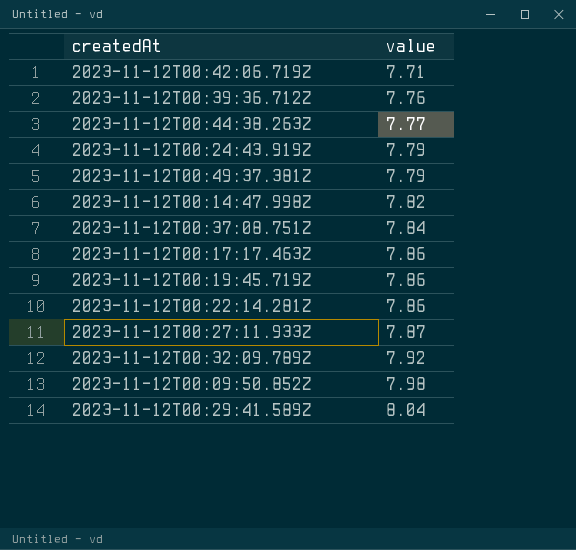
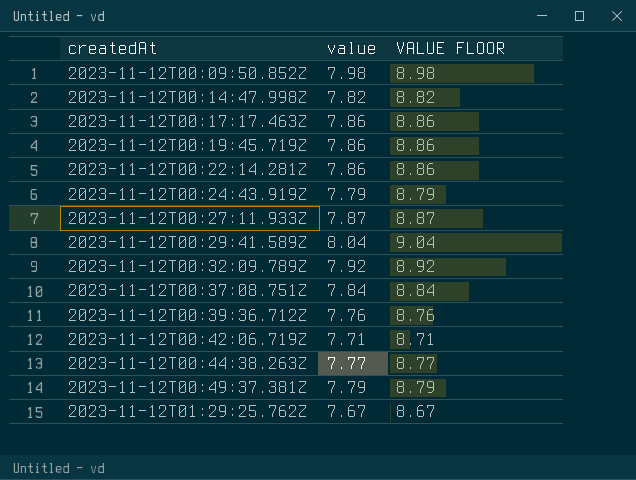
row order: value ascending -> createdAt ascending
column VALUE FLOOR | formula: none -> [value] + 1
row 2023-11-12T01:29:25.762Z: none -> 7.67 | 8.67

